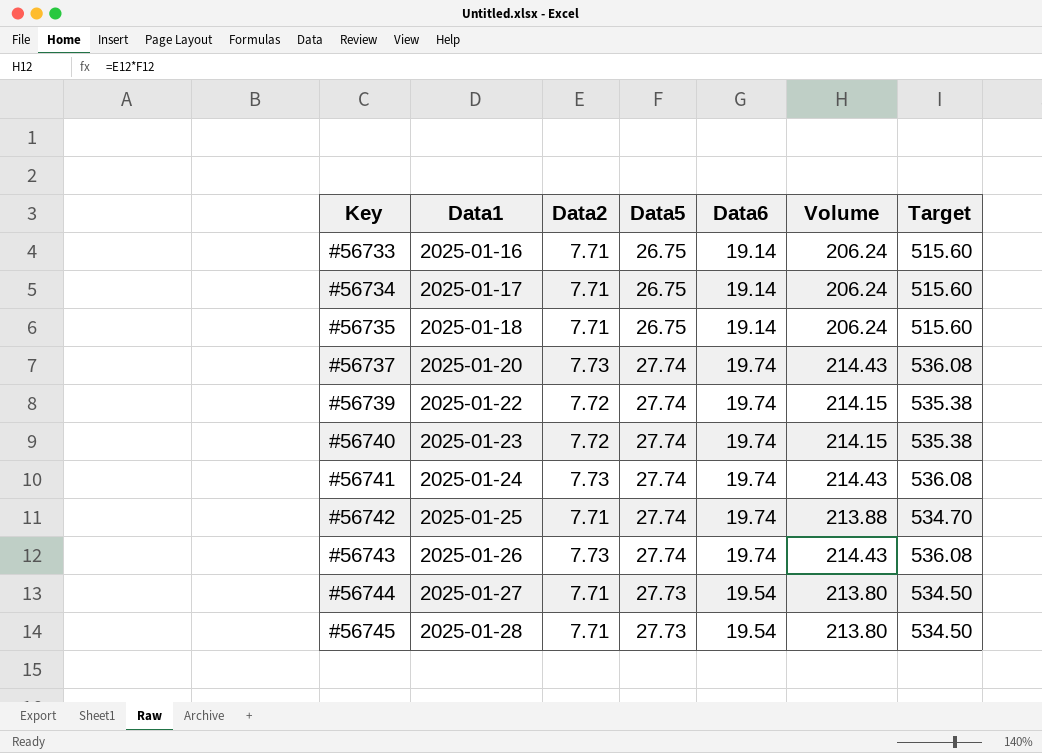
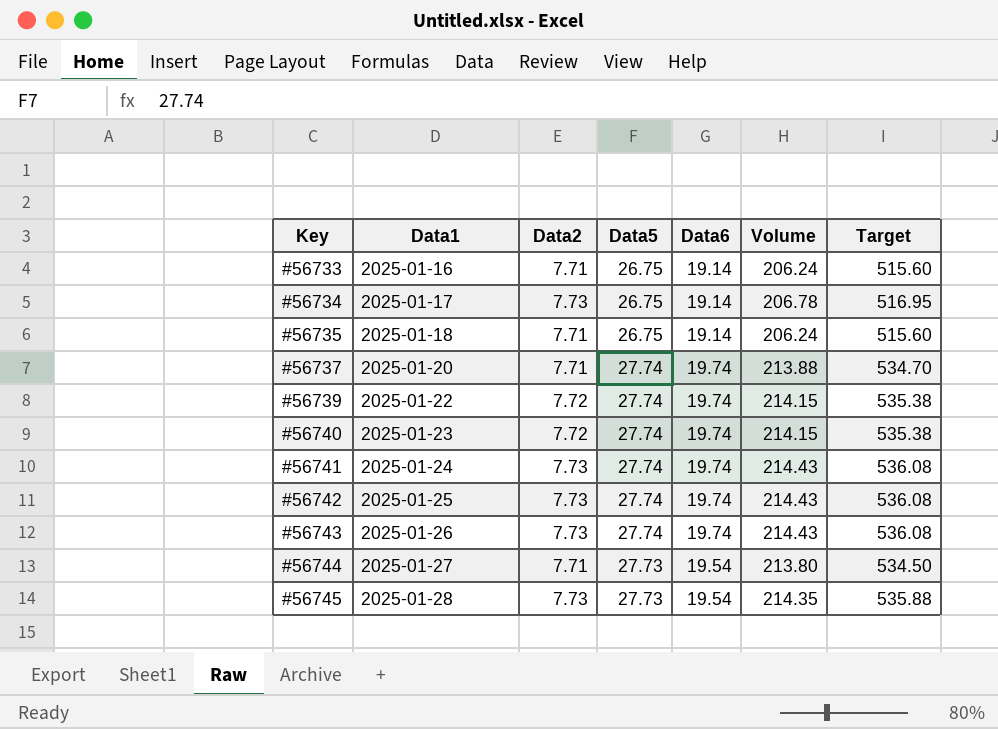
#56734 | Data2: 7.71 -> 7.73
#56734 | Volume: 206.24 -> 206.78
#56734 | Target: 515.60 -> 516.95
#56737 | Data2: 7.73 -> 7.71
#56737 | Volume: 214.43 -> 213.88
#56737 | Target: 536.08 -> 534.70
#56742 | Data2: 7.71 -> 7.73
#56742 | Volume: 213.88 -> 214.43
#56742 | Target: 534.70 -> 536.08
#56745 | Data2: 7.71 -> 7.73
#56745 | Volume: 213.80 -> 214.35
#56745 | Target: 534.50 -> 535.88

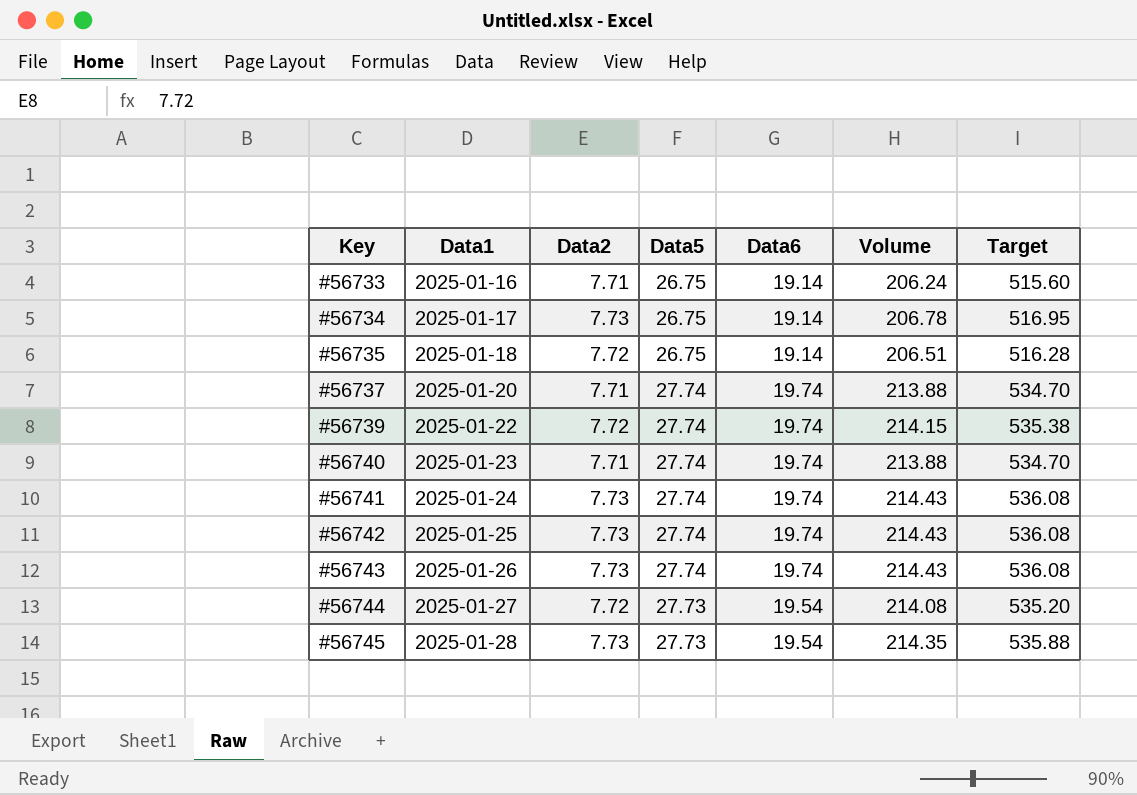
#56735 | Data2: 7.71 -> 7.72
#56735 | Volume: 206.24 -> 206.51
#56735 | Target: 515.60 -> 516.28
#56740 | Data2: 7.72 -> 7.71
#56740 | Volume: 214.15 -> 213.88
#56740 | Target: 535.38 -> 534.70
#56744 | Data2: 7.71 -> 7.72
#56744 | Volume: 213.80 -> 214.08
#56744 | Target: 534.50 -> 535.20

